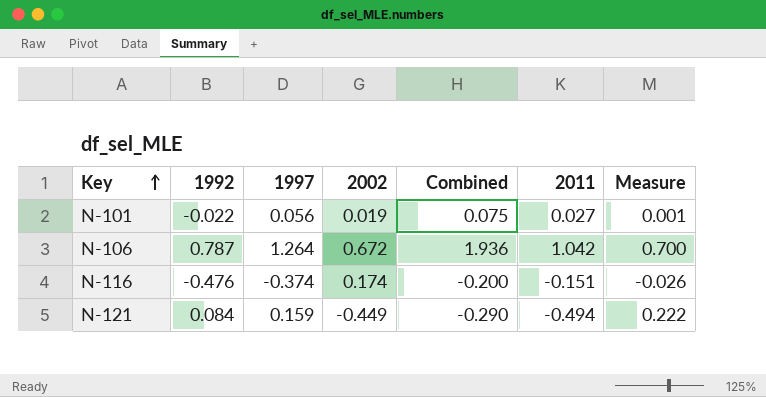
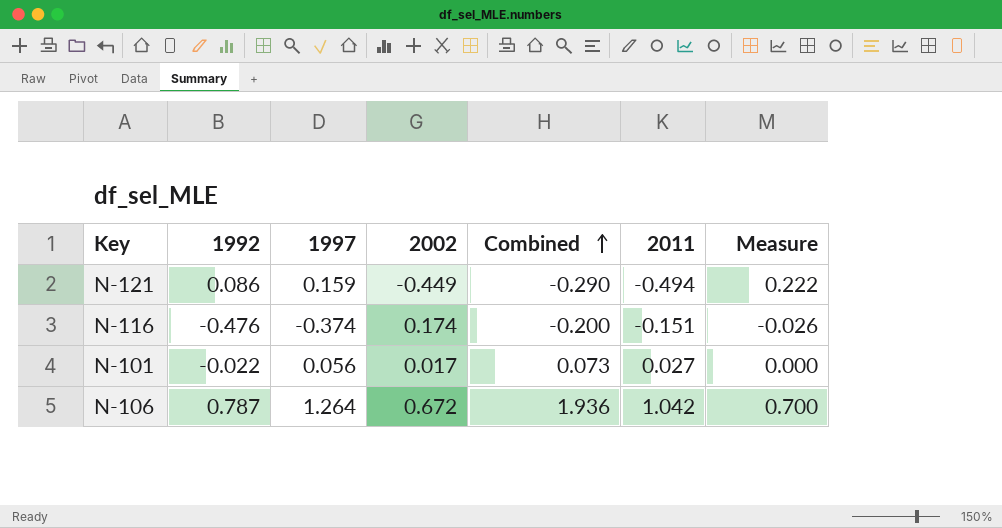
row order: Key ascending -> Combined ascending
N-121 | 1992: 0.084 -> 0.086
N-101 | 2002: 0.019 -> 0.017
N-101 | Combined: 0.075 -> 0.073
N-101 | Measure: 0.001 -> 0.000

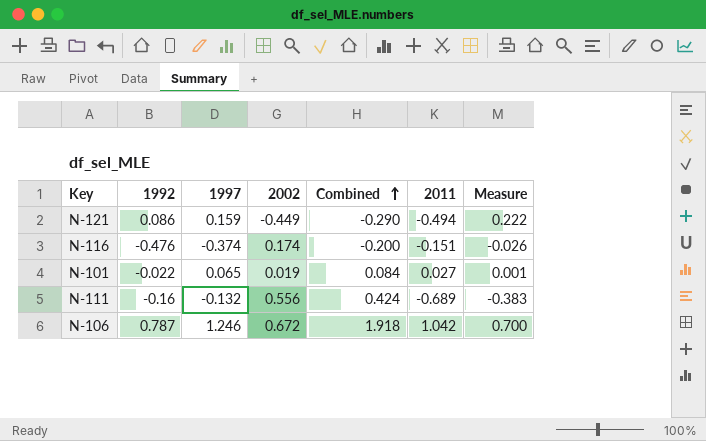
N-101 | 1997: 0.056 -> 0.065
N-101 | 2002: 0.017 -> 0.019
N-101 | Combined: 0.073 -> 0.084
N-101 | Measure: 0.000 -> 0.001
row N-111: none -> -0.16 | -0.132 | 0.556 | 0.424 | -0.689 | -0.383
N-106 | 1997: 1.264 -> 1.246
N-106 | Combined: 1.936 -> 1.918

